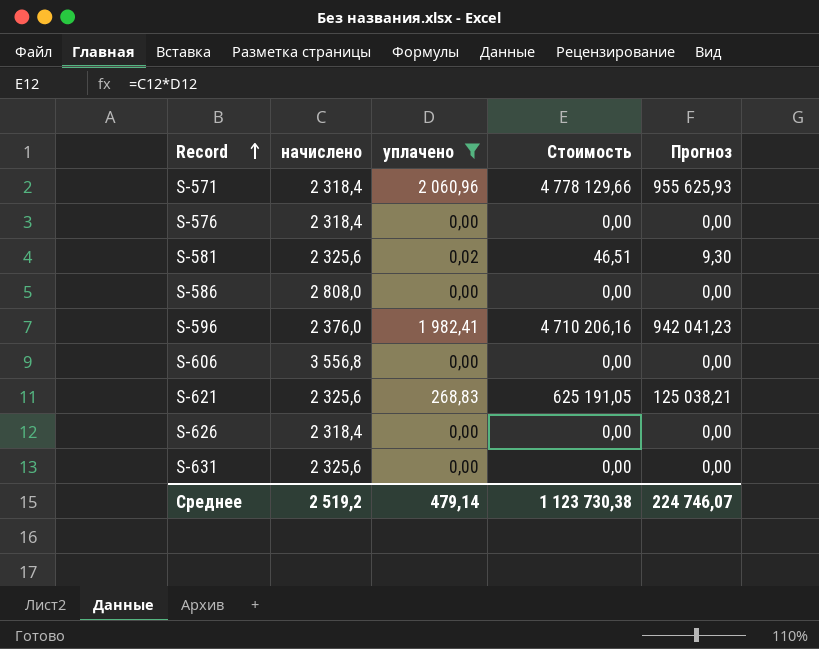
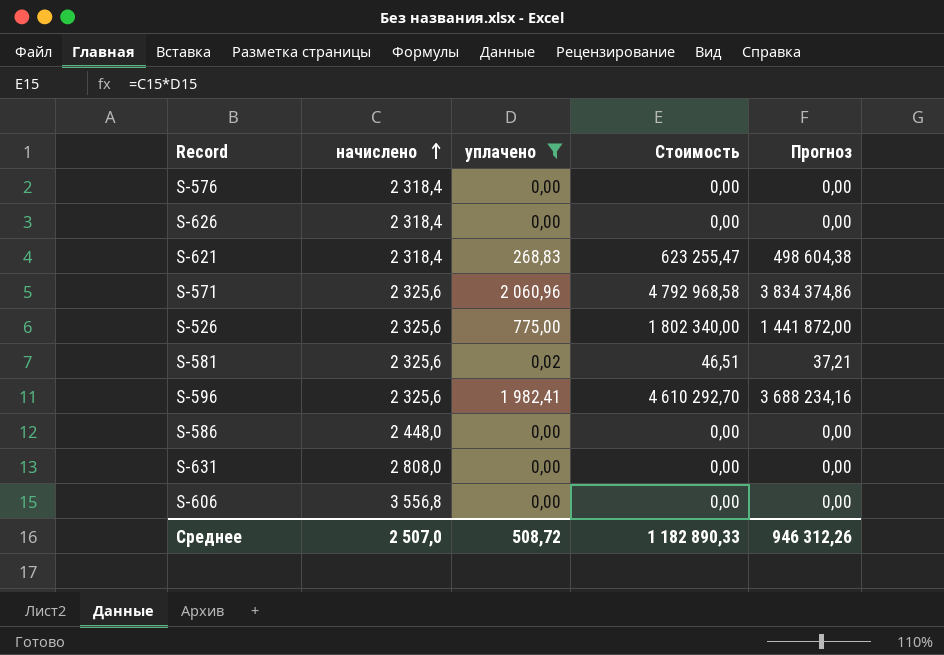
row order: Record ascending -> начислено ascending
column Прогноз | formula: [Стоимость] * 0,2 -> [Стоимость] * 0,8
S-621 | начислено: 2 325,6 -> 2 318,4
S-621 | Стоимость: 625 191,05 -> 623 255,47
S-571 | начислено: 2 318,4 -> 2 325,6
S-571 | Стоимость: 4 778 129,66 -> 4 792 968,58
row S-526: none -> 2 325,6 | 775,00 | 1 802 340,00 | 1 441 872,00
S-596 | начислено: 2 376,0 -> 2 325,6
S-596 | Стоимость: 4 710 206,16 -> 4 610 292,70
S-586 | начислено: 2 808,0 -> 2 448,0
S-631 | начислено: 2 325,6 -> 2 808,0
Среднее | начислено: 2 519,2 -> 2 507,0
Среднее | уплачено: 479,14 -> 508,72
Среднее | Стоимость: 1 123 730,38 -> 1 182 890,33
Среднее | Прогноз: 224 746,07 -> 946 312,26

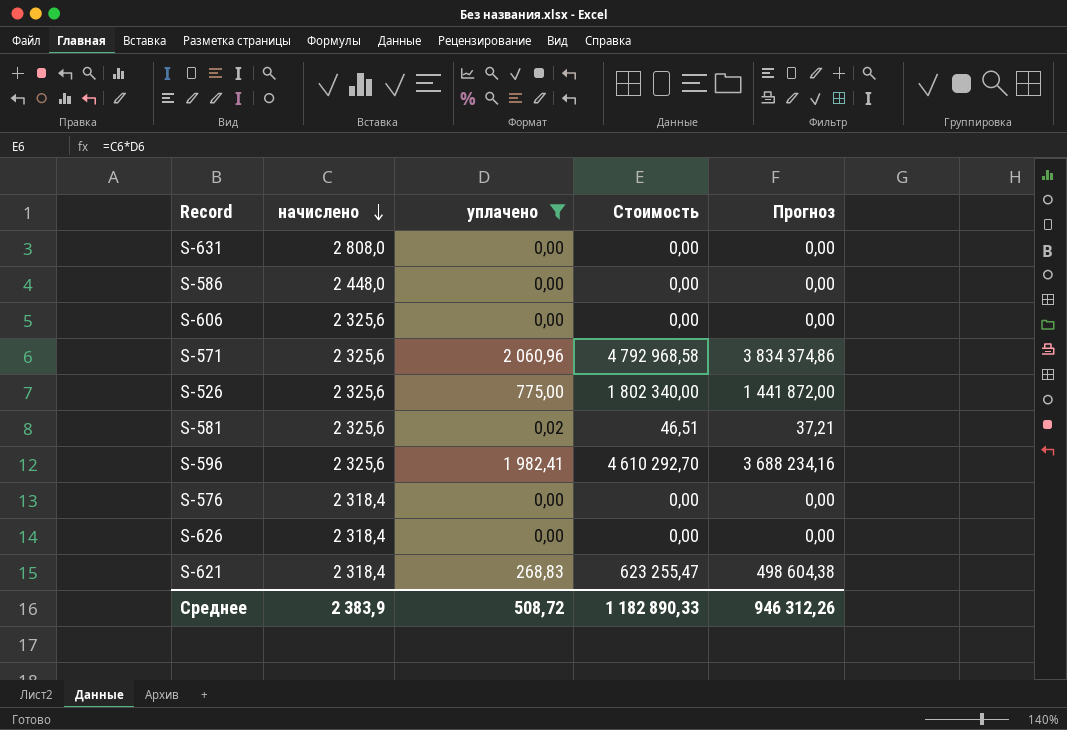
row order: начислено ascending -> начислено descending
S-606 | начислено: 3 556,8 -> 2 325,6
Среднее | начислено: 2 507,0 -> 2 383,9

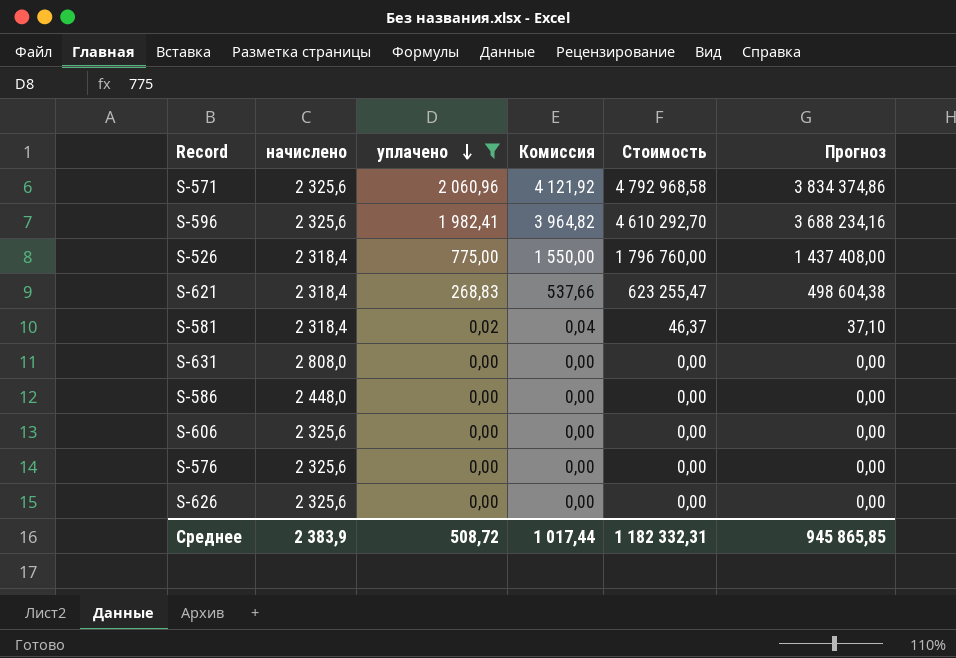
row order: начислено descending -> уплачено descending
column Комиссия | formula: none -> [уплачено] * 2
S-526 | начислено: 2 325,6 -> 2 318,4
S-526 | Стоимость: 1 802 340,00 -> 1 796 760,00
S-526 | Прогноз: 1 441 872,00 -> 1 437 408,00
S-581 | начислено: 2 325,6 -> 2 318,4
S-581 | Стоимость: 46,51 -> 46,37
S-581 | Прогноз: 37,21 -> 37,10
S-576 | начислено: 2 318,4 -> 2 325,6
S-626 | начислено: 2 318,4 -> 2 325,6
Среднее | Стоимость: 1 182 890,33 -> 1 182 332,31
Среднее | Прогноз: 946 312,26 -> 945 865,85

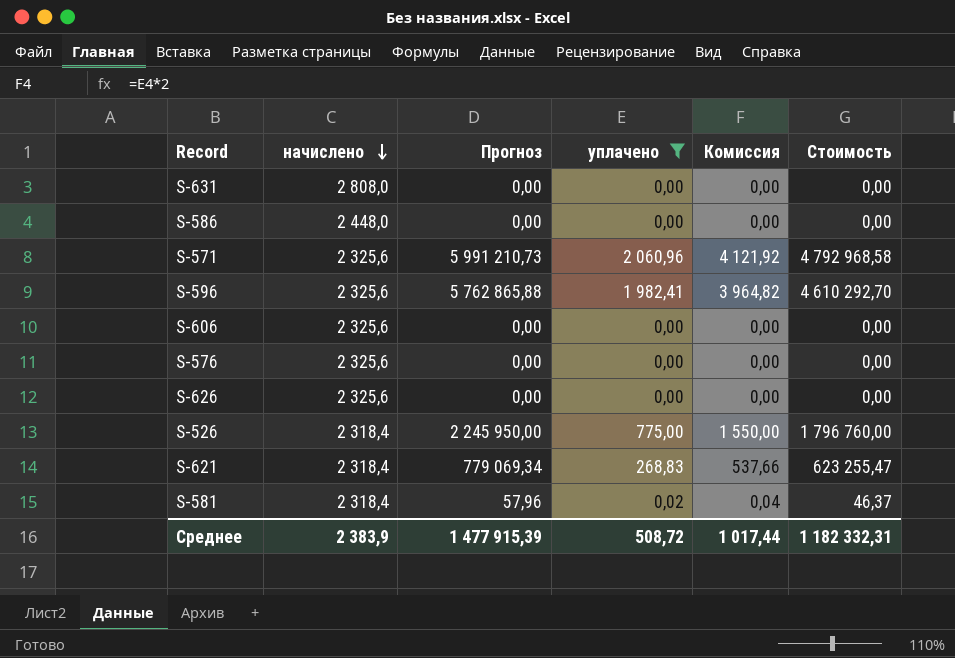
row order: уплачено descending -> начислено descending
column Прогноз | formula: [Стоимость] * 0,8 -> [Стоимость] * 1,25
column Прогноз | position: 6 -> 3
Среднее | Прогноз: 945 865,85 -> 1 477 915,39

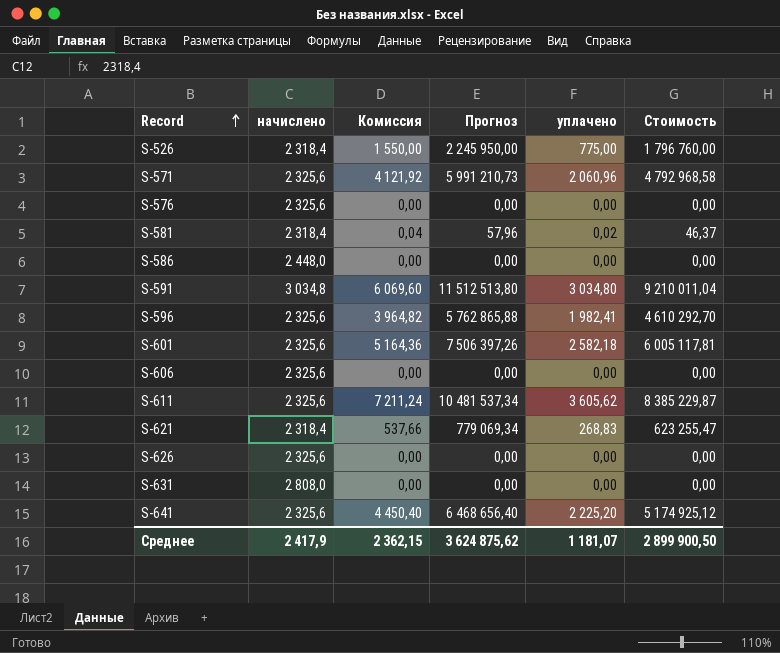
filter: уплачено <= 2 060,96 -> none
row order: начислено descending -> Record ascending
column Комиссия | position: 5 -> 3
Среднее | начислено: 2 383,9 -> 2 417,9
Среднее | Комиссия: 1 017,44 -> 2 362,15
Среднее | Прогноз: 1 477 915,39 -> 3 624 875,62
Среднее | уплачено: 508,72 -> 1 181,07
Среднее | Стоимость: 1 182 332,31 -> 2 899 900,50

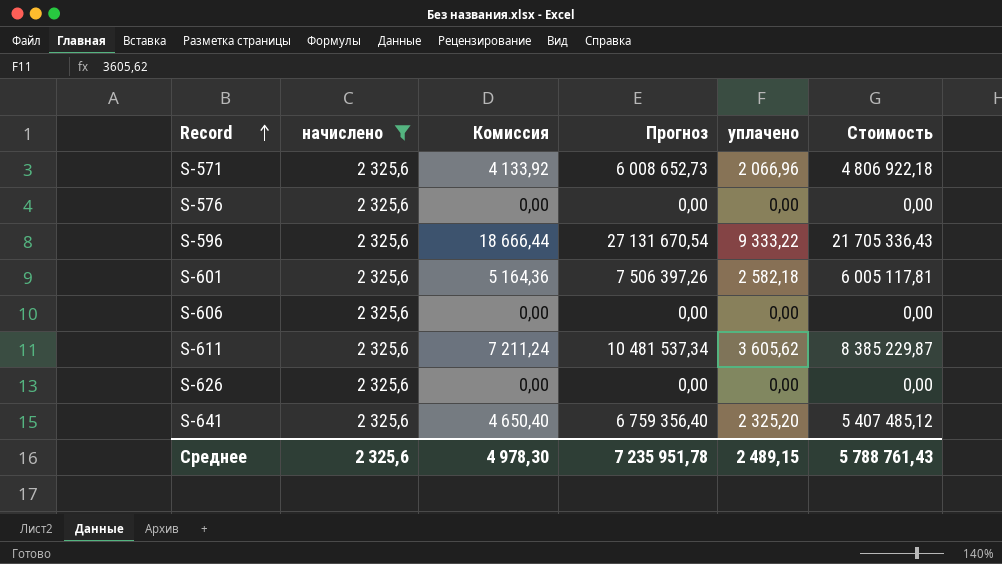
filter: none -> начислено = 2 325,6
S-571 | Комиссия: 4 121,92 -> 4 133,92
S-571 | Прогноз: 5 991 210,73 -> 6 008 652,73
S-571 | уплачено: 2 060,96 -> 2 066,96
S-571 | Стоимость: 4 792 968,58 -> 4 806 922,18
S-596 | Комиссия: 3 964,82 -> 18 666,44
S-596 | Прогноз: 5 762 865,88 -> 27 131 670,54
S-596 | уплачено: 1 982,41 -> 9 333,22
S-596 | Стоимость: 4 610 292,70 -> 21 705 336,43
S-641 | Комиссия: 4 450,40 -> 4 650,40
S-641 | Прогноз: 6 468 656,40 -> 6 759 356,40
S-641 | уплачено: 2 225,20 -> 2 325,20
S-641 | Стоимость: 5 174 925,12 -> 5 407 485,12
Среднее | начислено: 2 417,9 -> 2 325,6
Среднее | Комиссия: 2 362,15 -> 4 978,30
Среднее | Прогноз: 3 624 875,62 -> 7 235 951,78
Среднее | уплачено: 1 181,07 -> 2 489,15
Среднее | Стоимость: 2 899 900,50 -> 5 788 761,43

